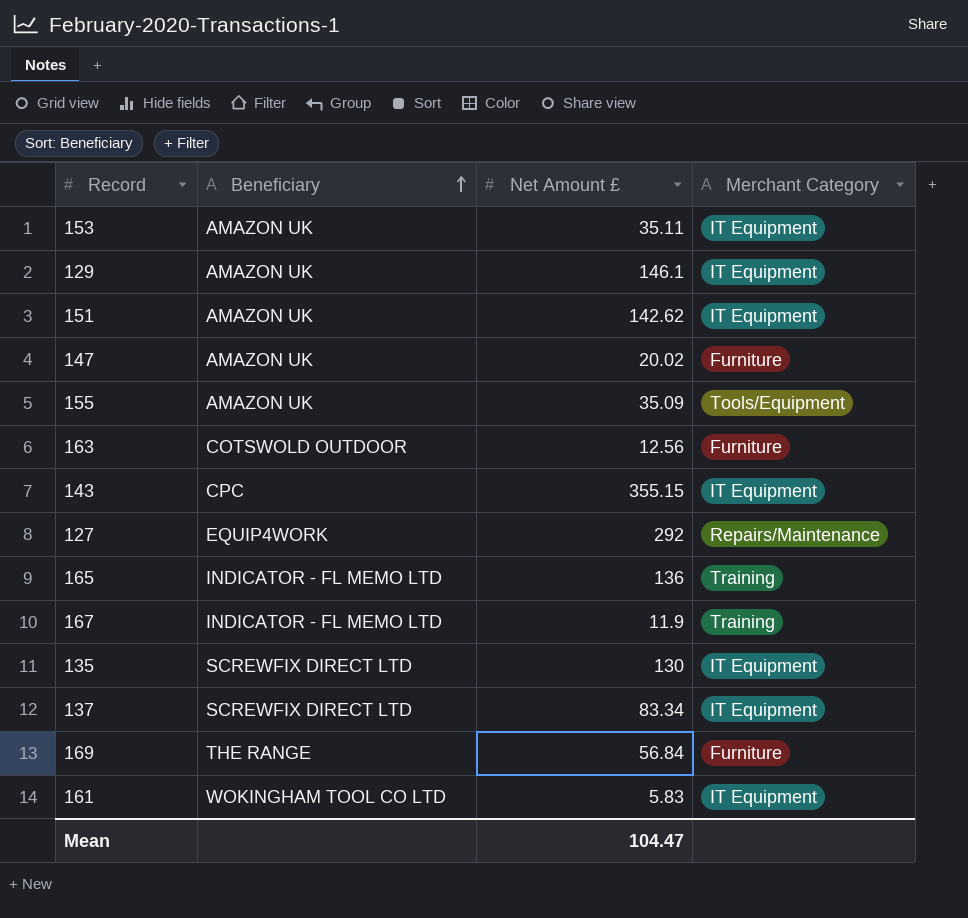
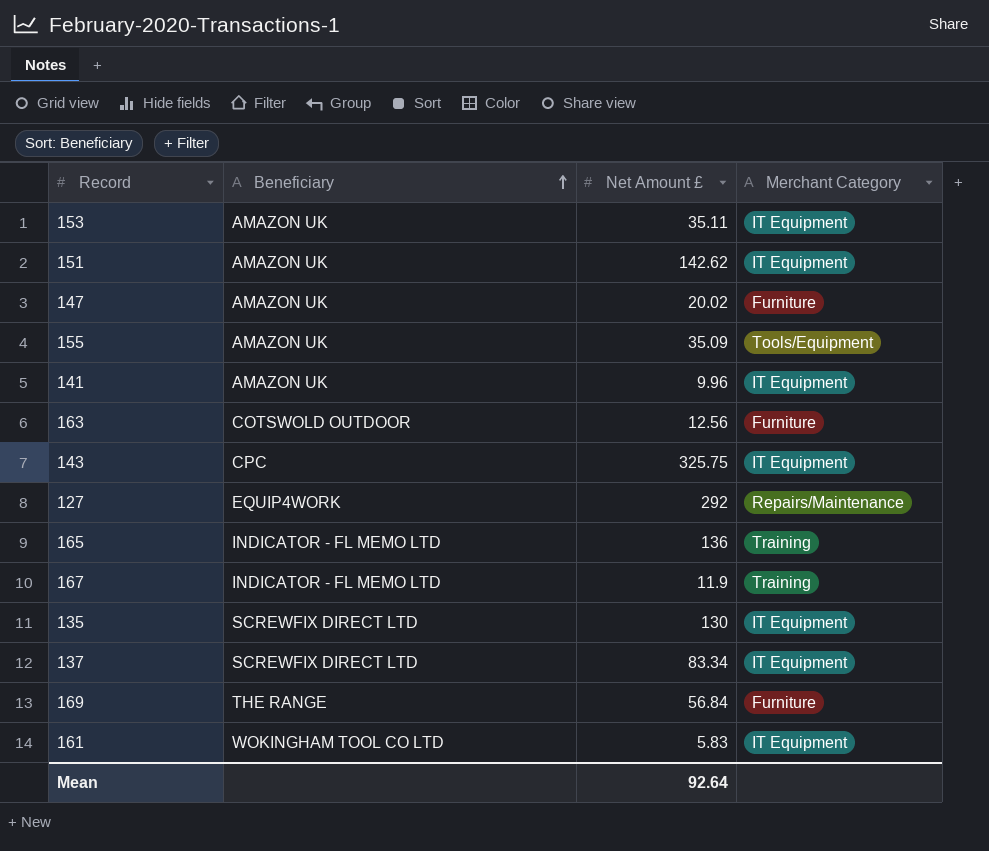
row 129: AMAZON UK | 146.1 | IT Equipment -> none
row 141: none -> AMAZON UK | 9.96 | IT Equipment
143 | Net Amount £: 355.15 -> 325.75
Mean | Net Amount £: 104.47 -> 92.64

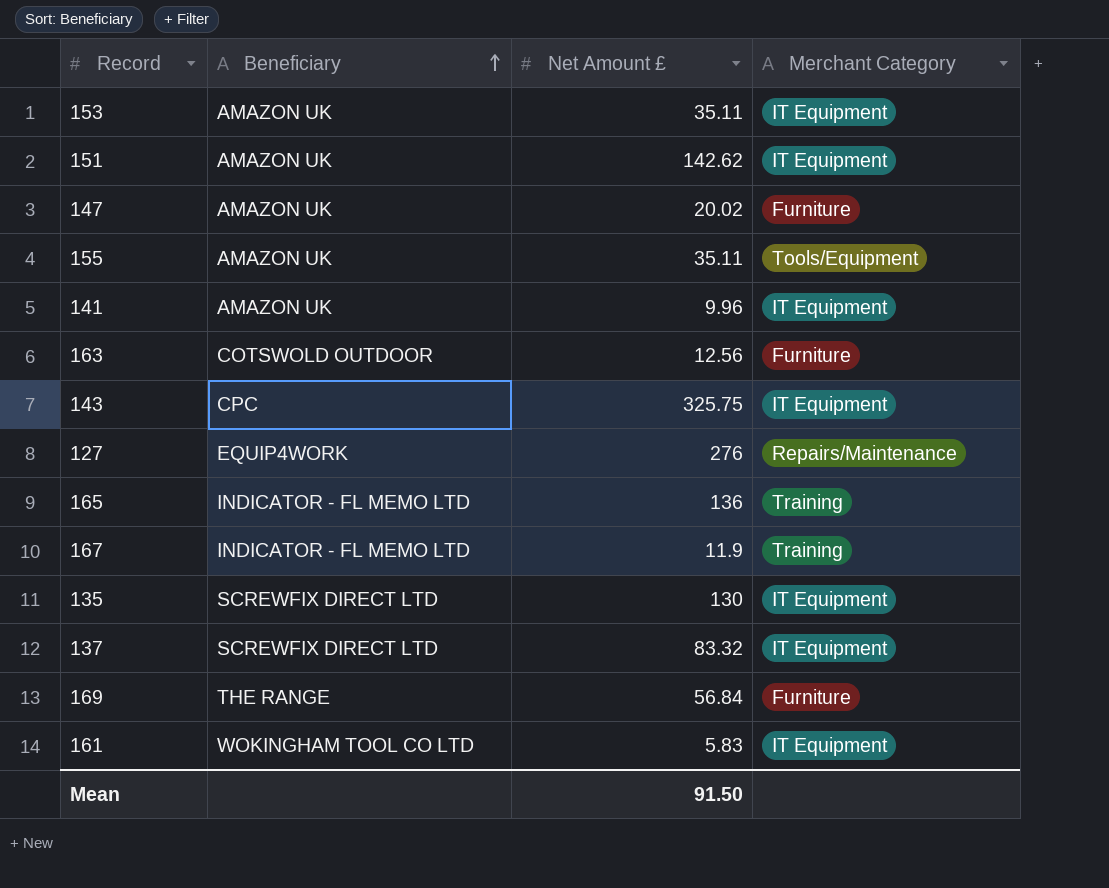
155 | Net Amount £: 35.09 -> 35.11
127 | Net Amount £: 292 -> 276
137 | Net Amount £: 83.34 -> 83.32
Mean | Net Amount £: 92.64 -> 91.50

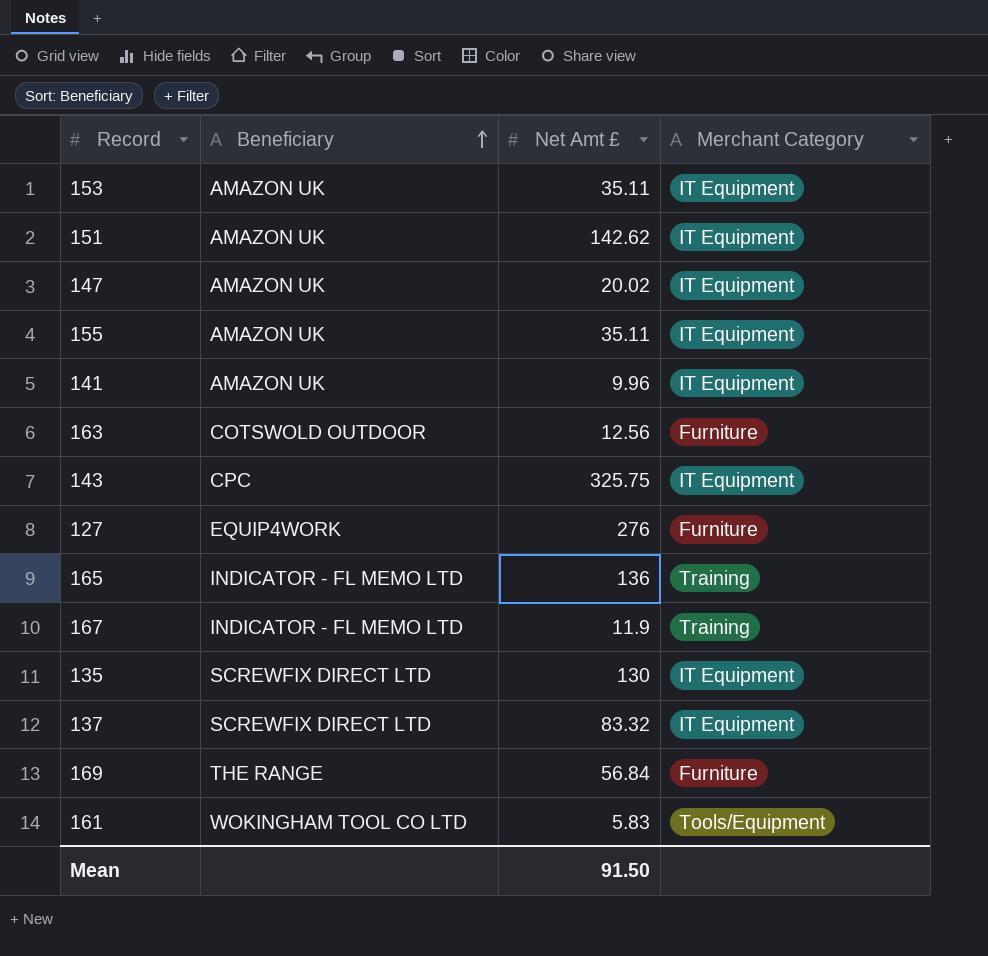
column name: Net Amount £ -> Net Amt £
147 | Merchant Category: Furniture -> IT Equipment
155 | Merchant Category: Tools/Equipment -> IT Equipment
127 | Merchant Category: Repairs/Maintenance -> Furniture
161 | Merchant Category: IT Equipment -> Tools/Equipment

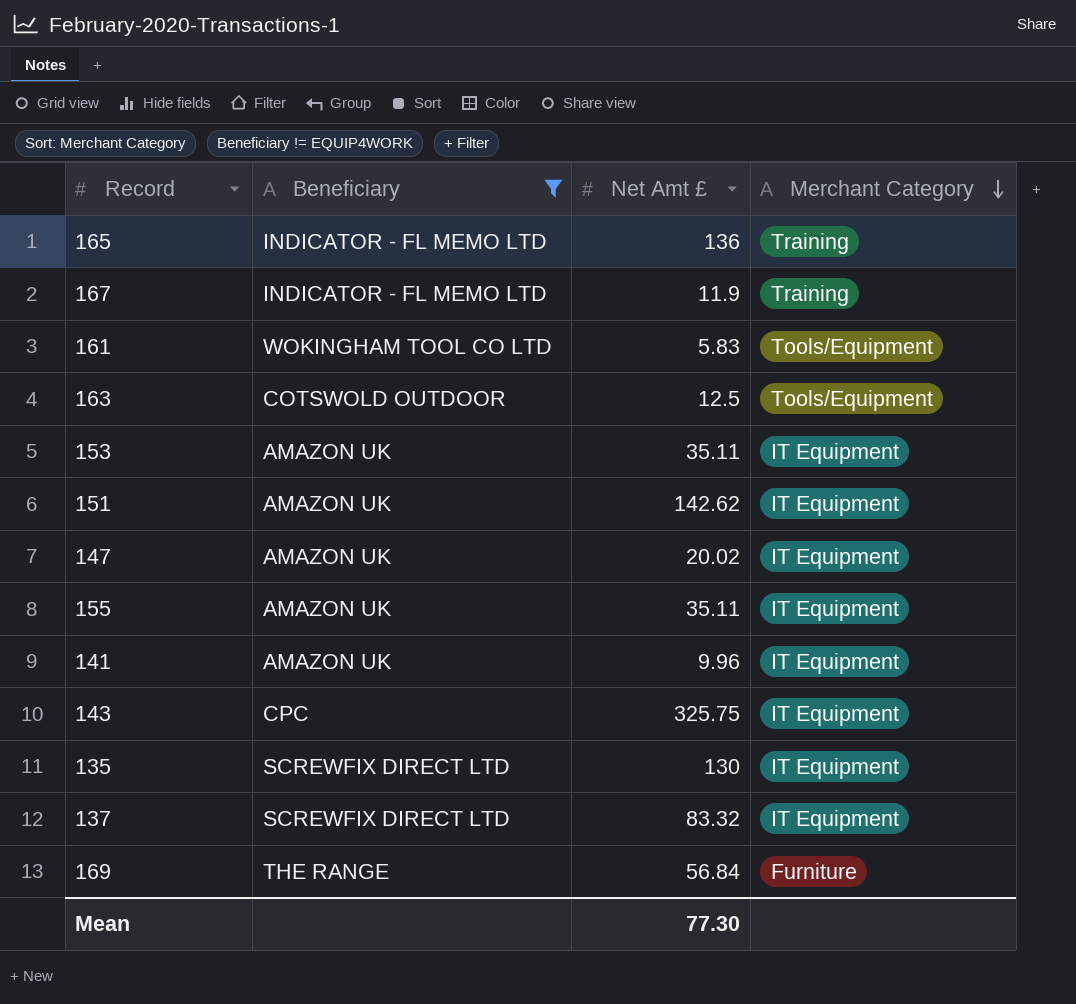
filter: none -> Beneficiary != EQUIP4WORK
row order: Beneficiary ascending -> Merchant Category descending
163 | Net Amt £: 12.56 -> 12.5
163 | Merchant Category: Furniture -> Tools/Equipment
Mean | Net Amt £: 91.50 -> 77.30

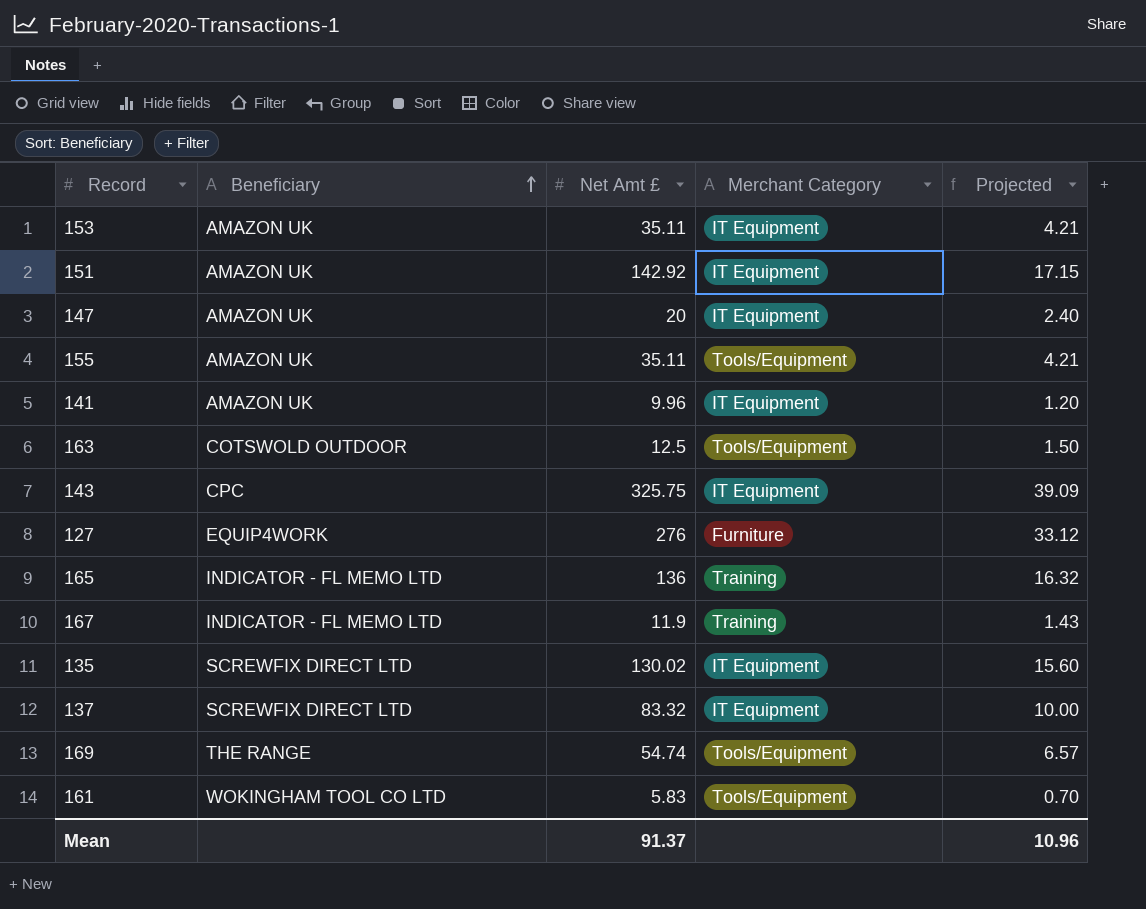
filter: Beneficiary != EQUIP4WORK -> none
row order: Merchant Category descending -> Beneficiary ascending
column Projected | formula: none -> [Net Amt £] * 0.12
151 | Net Amt £: 142.62 -> 142.92
147 | Net Amt £: 20.02 -> 20
155 | Merchant Category: IT Equipment -> Tools/Equipment
135 | Net Amt £: 130 -> 130.02
169 | Net Amt £: 56.84 -> 54.74
169 | Merchant Category: Furniture -> Tools/Equipment
Mean | Net Amt £: 77.30 -> 91.37

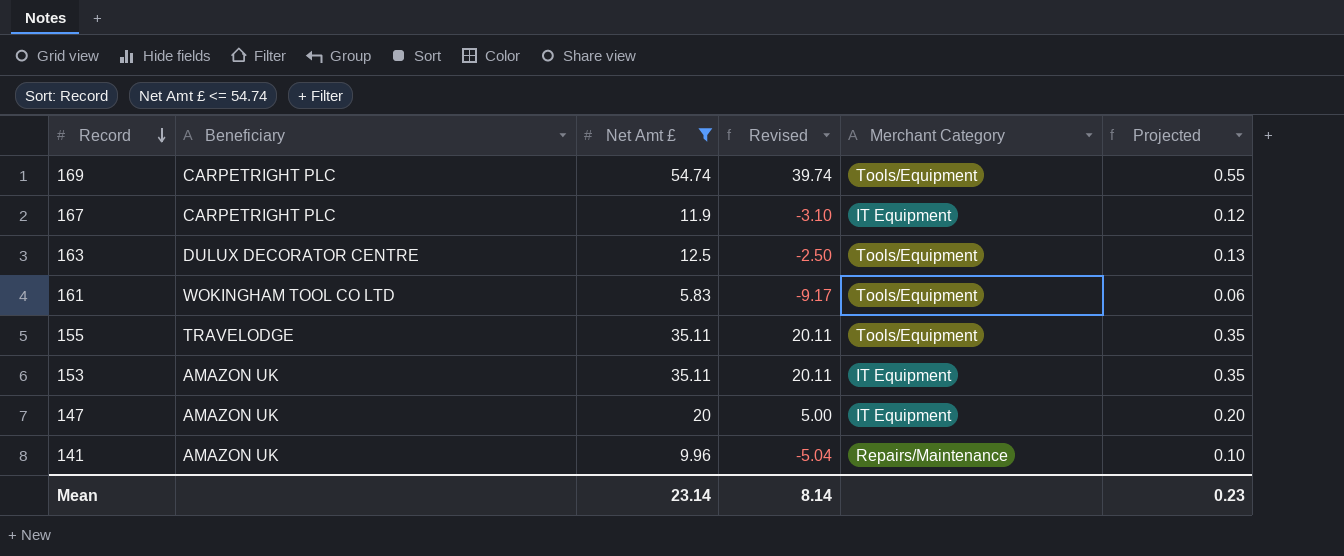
filter: none -> Net Amt £ <= 54.74
row order: Beneficiary ascending -> Record descending
column Revised | formula: none -> [Net Amt £] - 15
column Projected | formula: [Net Amt £] * 0.12 -> [Net Amt £] * 0.01
169 | Beneficiary: THE RANGE -> CARPETRIGHT PLC
167 | Beneficiary: INDICATOR - FL MEMO LTD -> CARPETRIGHT PLC
167 | Merchant Category: Training -> IT Equipment
163 | Beneficiary: COTSWOLD OUTDOOR -> DULUX DECORATOR CENTRE
155 | Beneficiary: AMAZON UK -> TRAVELODGE
141 | Merchant Category: IT Equipment -> Repairs/Maintenance
Mean | Net Amt £: 91.37 -> 23.14
Mean | Projected: 10.96 -> 0.23

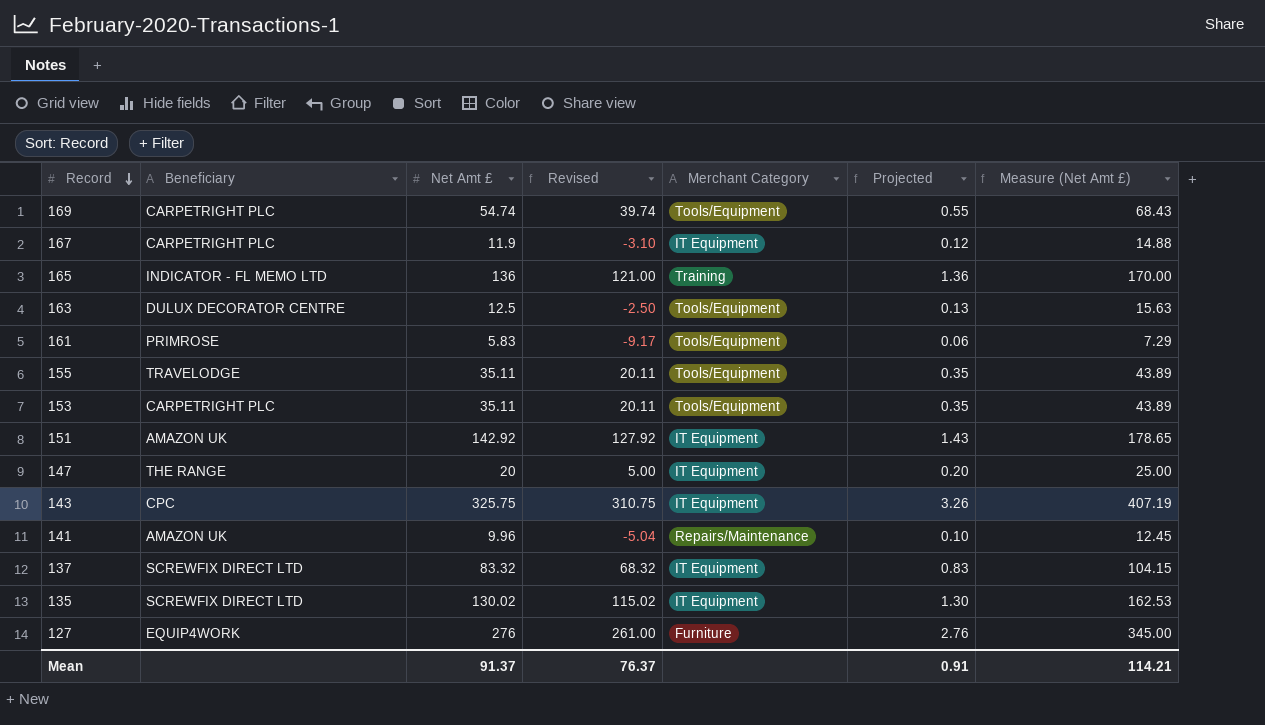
filter: Net Amt £ <= 54.74 -> none
column Measure (Net Amt £) | formula: none -> [Net Amt £] * 1.25
161 | Beneficiary: WOKINGHAM TOOL CO LTD -> PRIMROSE
153 | Beneficiary: AMAZON UK -> CARPETRIGHT PLC
153 | Merchant Category: IT Equipment -> Tools/Equipment
147 | Beneficiary: AMAZON UK -> THE RANGE
Mean | Net Amt £: 23.14 -> 91.37
Mean | Revised: 8.14 -> 76.37
Mean | Projected: 0.23 -> 0.91

